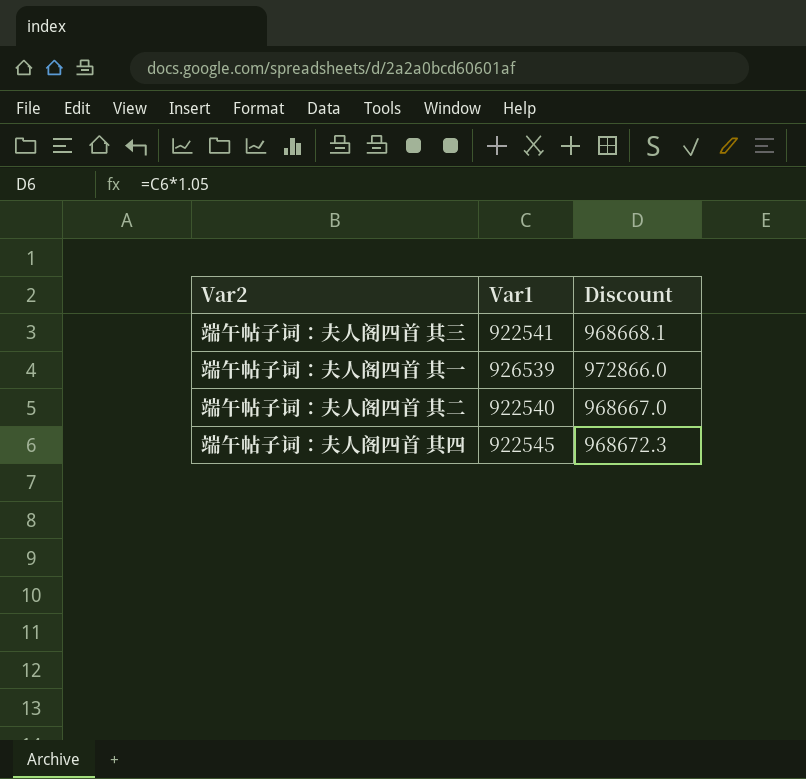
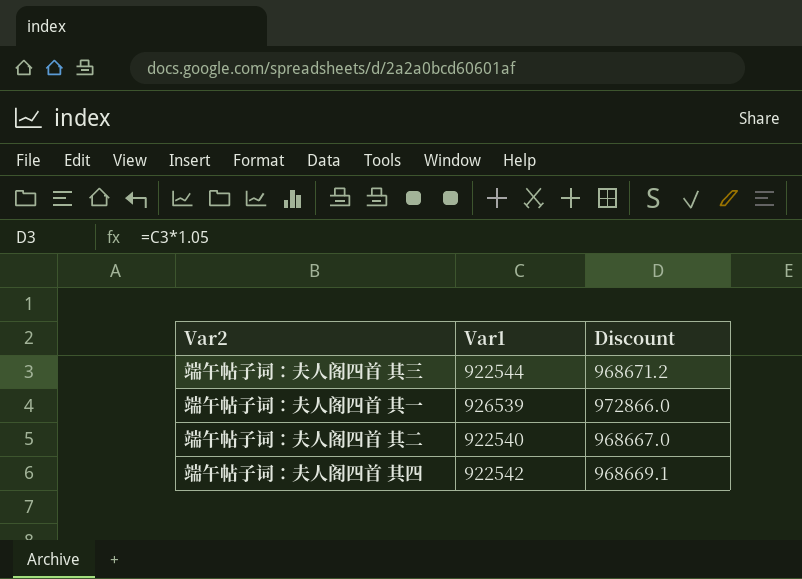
端午帖子词：夫人阁四首 其三 | Var1: 922541 -> 922544
端午帖子词：夫人阁四首 其三 | Discount: 968668.1 -> 968671.2
端午帖子词：夫人阁四首 其四 | Var1: 922545 -> 922542
端午帖子词：夫人阁四首 其四 | Discount: 968672.3 -> 968669.1

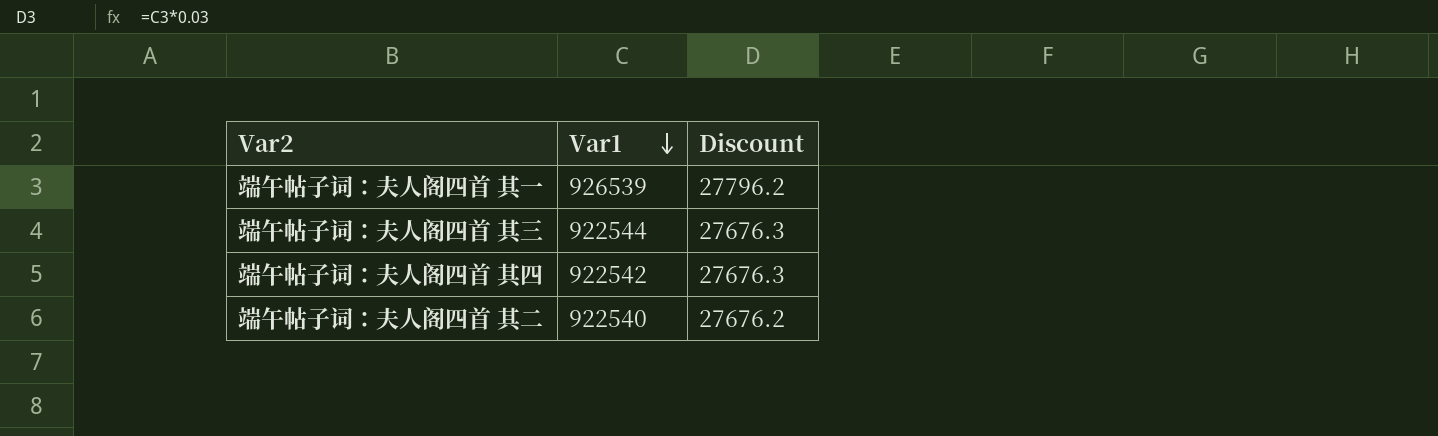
row order: none -> Var1 descending
column Discount | formula: [Var1] * 1.05 -> [Var1] * 0.03

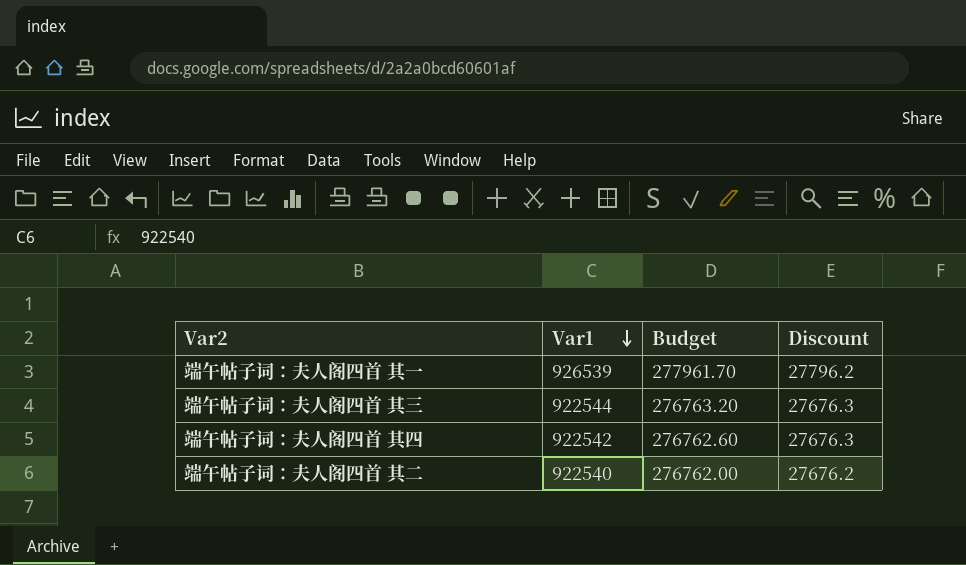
column Budget | formula: none -> [Var1] * 0.3

